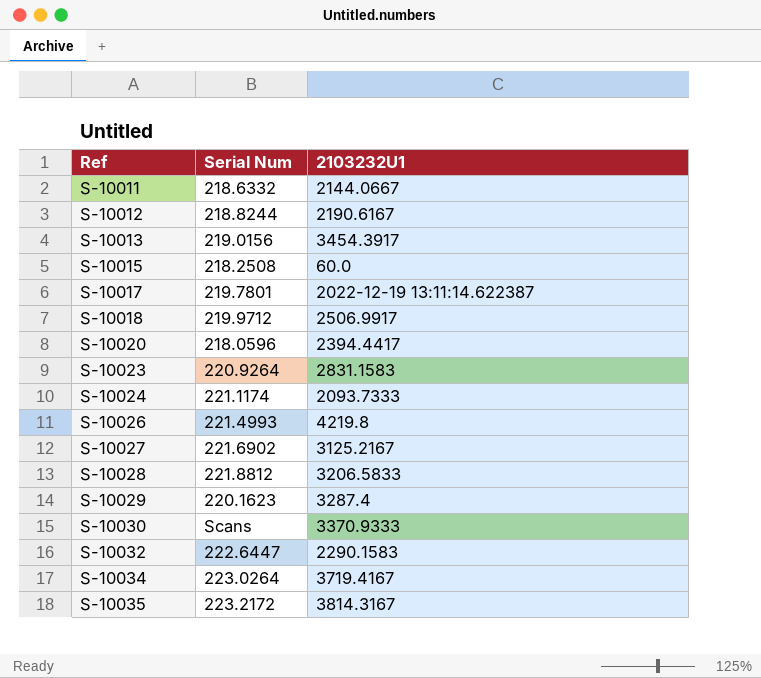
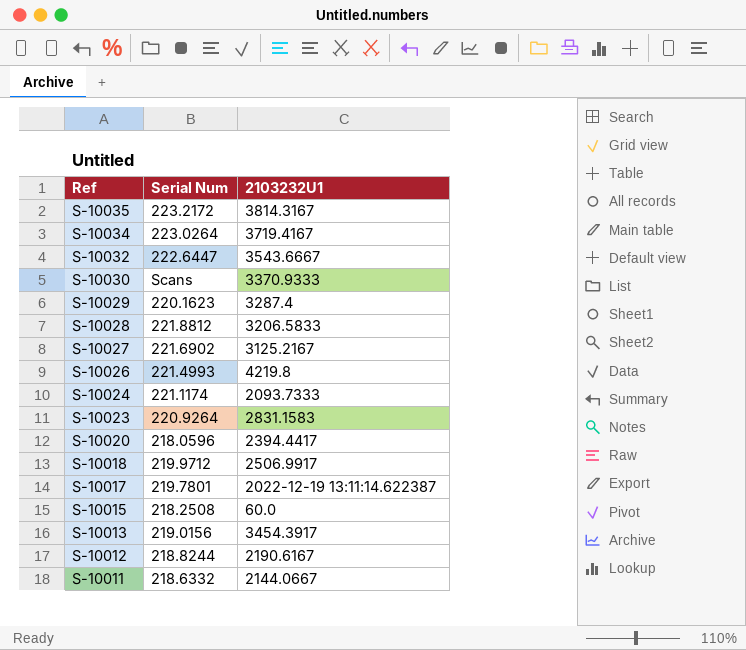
row order: Ref ascending -> Ref descending
S-10032 | 2103232U1: 2290.1583 -> 3543.6667

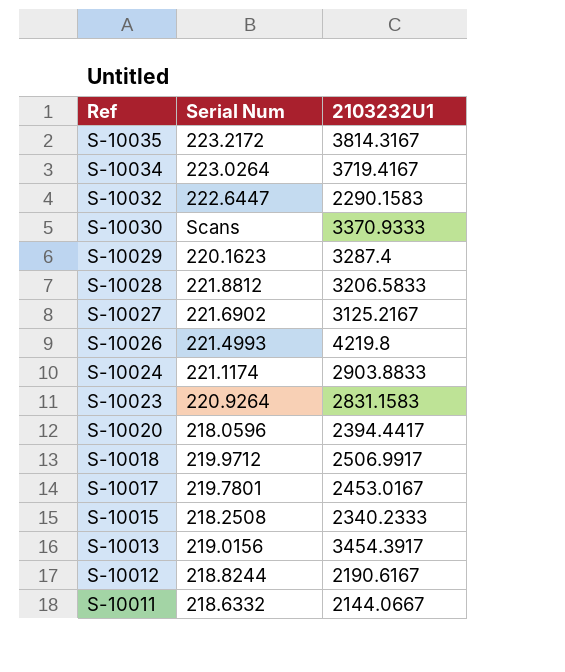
S-10032 | 2103232U1: 3543.6667 -> 2290.1583
S-10024 | 2103232U1: 2093.7333 -> 2903.8833
S-10017 | 2103232U1: 2022-12-19 13:11:14.622387 -> 2453.0167
S-10015 | 2103232U1: 60.0 -> 2340.2333

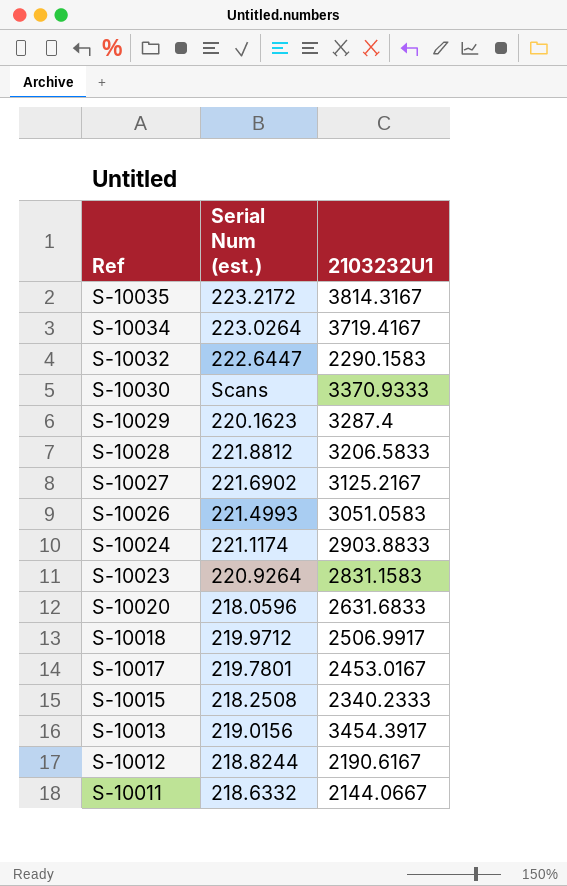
column name: Serial Num -> Serial Num (est.)
S-10026 | 2103232U1: 4219.8 -> 3051.0583
S-10020 | 2103232U1: 2394.4417 -> 2631.6833

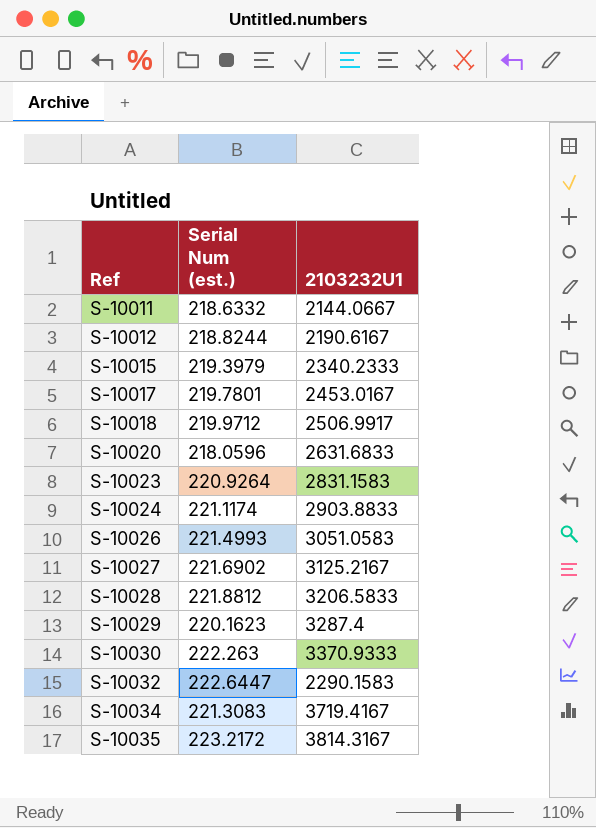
row order: Ref descending -> Ref ascending
row S-10013: 219.0156 | 3454.3917 -> none
S-10015 | Serial Num (est.): 218.2508 -> 219.3979
S-10030 | Serial Num (est.): Scans -> 222.263
S-10034 | Serial Num (est.): 223.0264 -> 221.3083

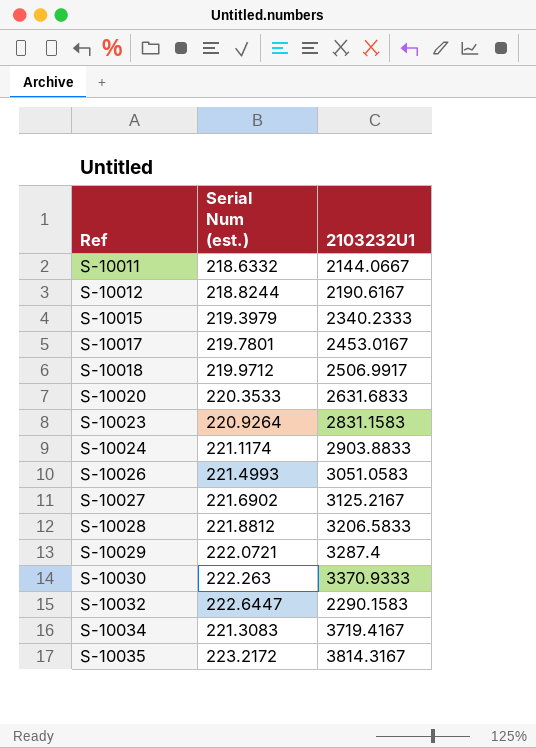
S-10020 | Serial Num (est.): 218.0596 -> 220.3533
S-10029 | Serial Num (est.): 220.1623 -> 222.0721

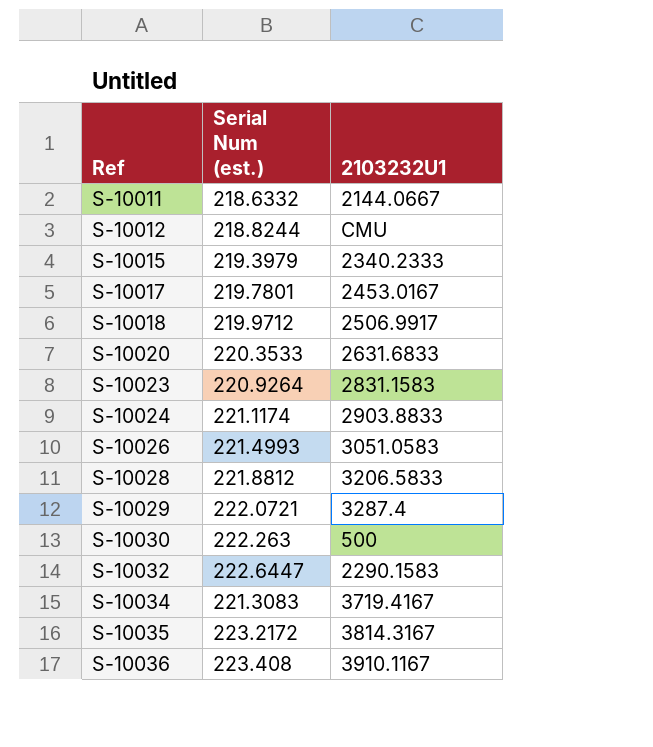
row S-10027: 221.6902 | 3125.2167 -> none
S-10012 | 2103232U1: 2190.6167 -> CMU
S-10030 | 2103232U1: 3370.9333 -> 500
row S-10036: none -> 223.408 | 3910.1167

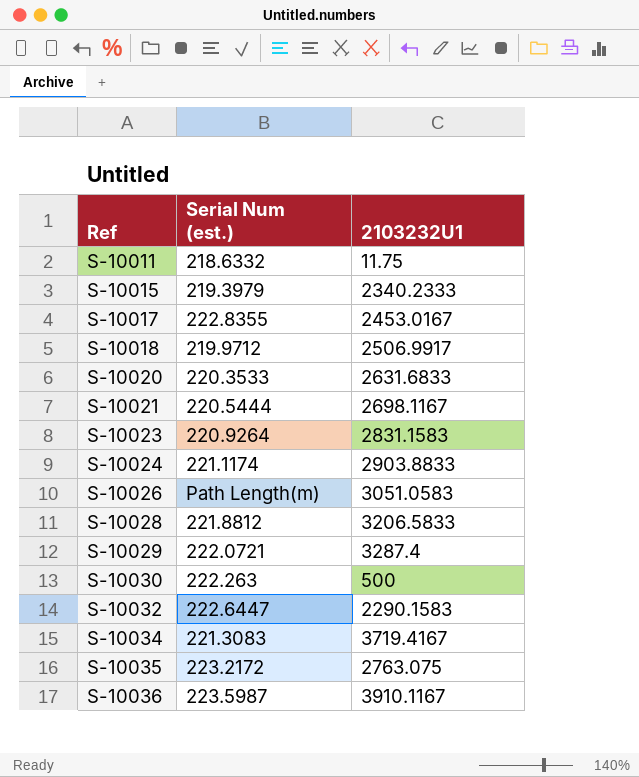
row S-10012: 218.8244 | CMU -> none
S-10011 | 2103232U1: 2144.0667 -> 11.75
S-10017 | Serial Num (est.): 219.7801 -> 222.8355
row S-10021: none -> 220.5444 | 2698.1167
S-10026 | Serial Num (est.): 221.4993 -> Path Length(m)
S-10035 | 2103232U1: 3814.3167 -> 2763.075
S-10036 | Serial Num (est.): 223.408 -> 223.5987

